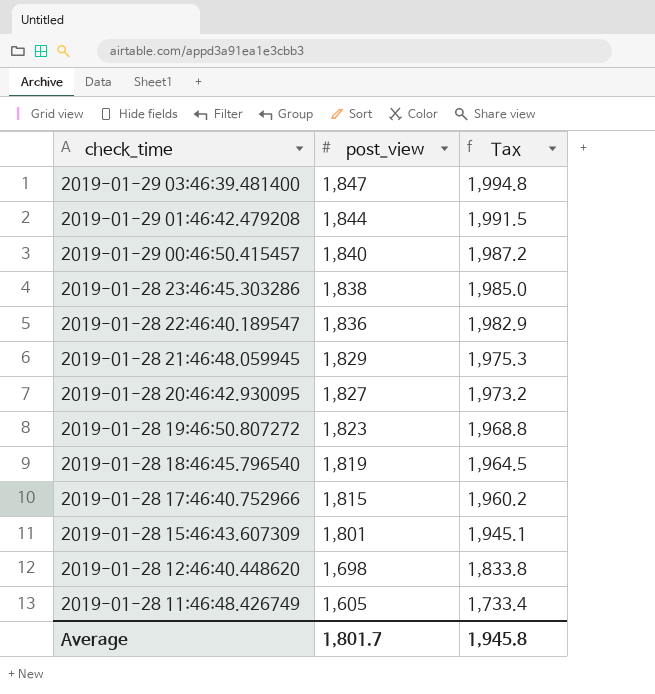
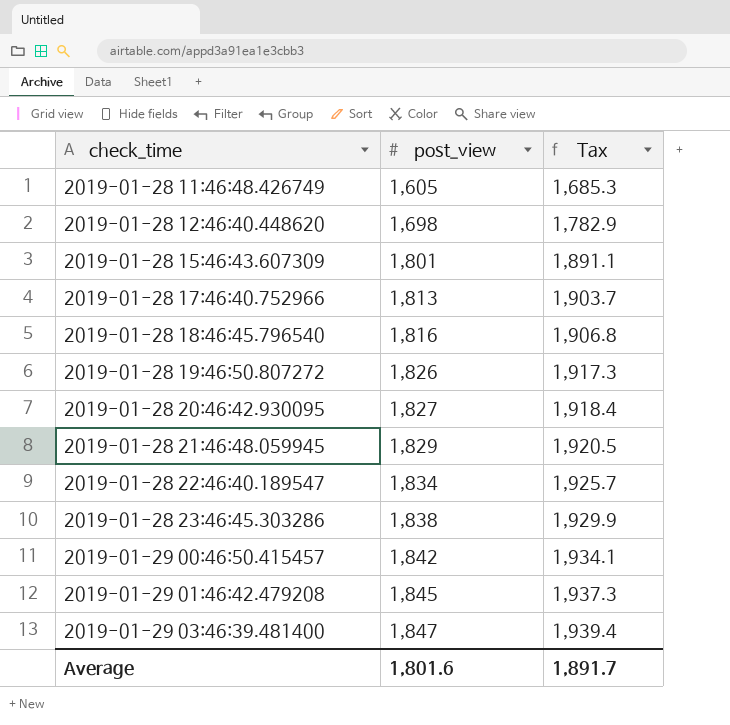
row order: check_time descending -> check_time ascending
column Tax | formula: [post_view] * 1.08 -> [post_view] * 1.05
2019-01-28 17:46:40.752966 | post_view: 1,815 -> 1,813
2019-01-28 18:46:45.796540 | post_view: 1,819 -> 1,816
2019-01-28 19:46:50.807272 | post_view: 1,823 -> 1,826
2019-01-28 22:46:40.189547 | post_view: 1,836 -> 1,834
2019-01-29 00:46:50.415457 | post_view: 1,840 -> 1,842
2019-01-29 01:46:42.479208 | post_view: 1,844 -> 1,845
Average | post_view: 1,801.7 -> 1,801.6
Average | Tax: 1,945.8 -> 1,891.7

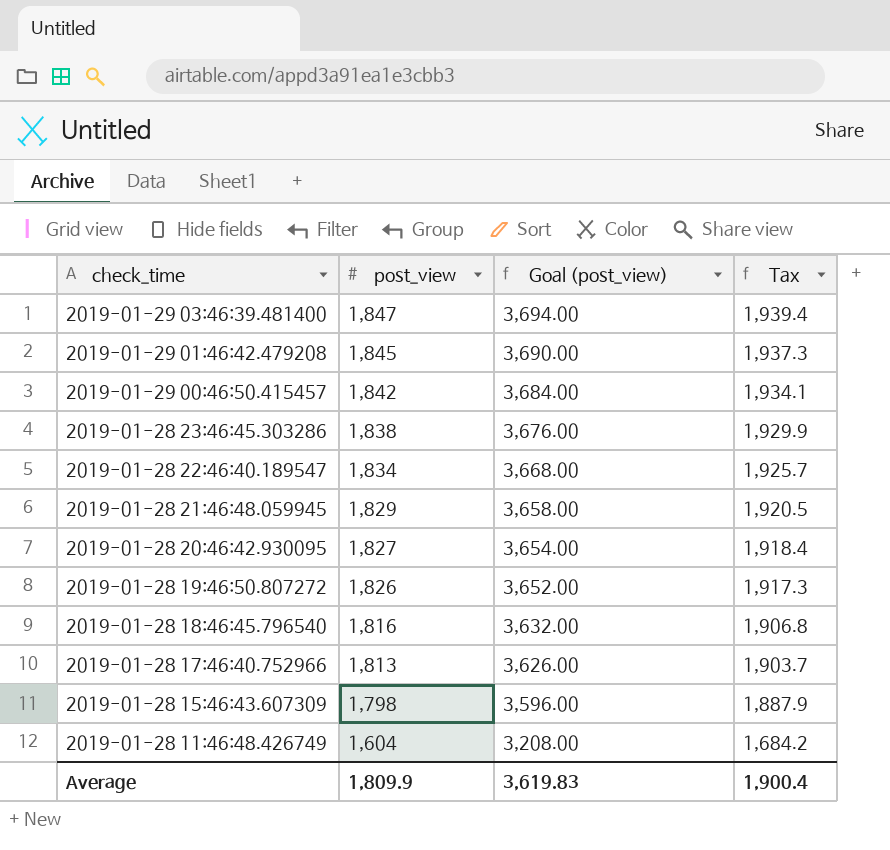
row order: check_time ascending -> check_time descending
column Goal (post_view) | formula: none -> [post_view] * 2
row 2019-01-28 12:46:40.448620: 1,698 | 1,782.9 -> none
2019-01-28 15:46:43.607309 | post_view: 1,801 -> 1,798
2019-01-28 15:46:43.607309 | Tax: 1,891.1 -> 1,887.9
2019-01-28 11:46:48.426749 | post_view: 1,605 -> 1,604
2019-01-28 11:46:48.426749 | Tax: 1,685.3 -> 1,684.2
Average | post_view: 1,801.6 -> 1,809.9
Average | Tax: 1,891.7 -> 1,900.4

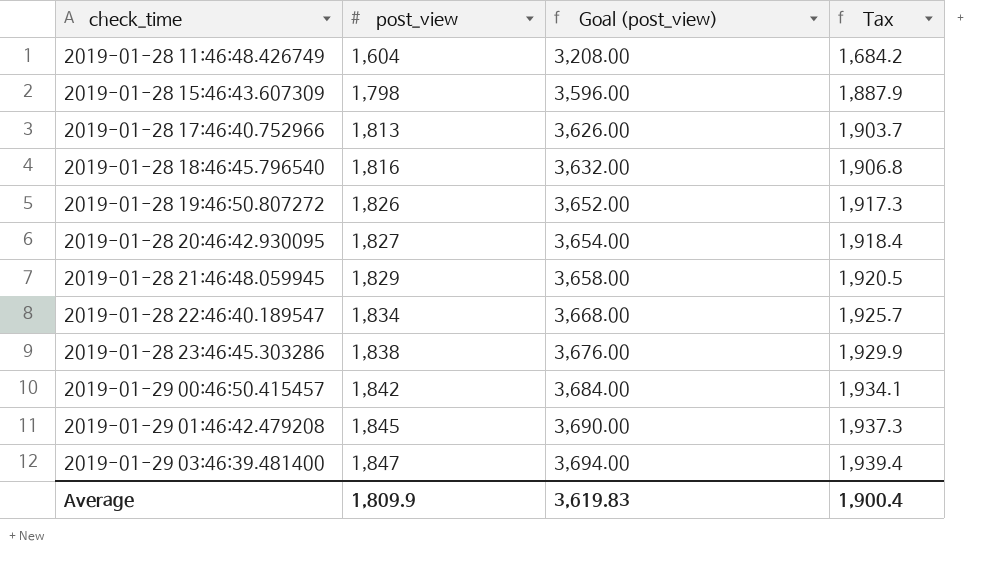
row order: check_time descending -> check_time ascending

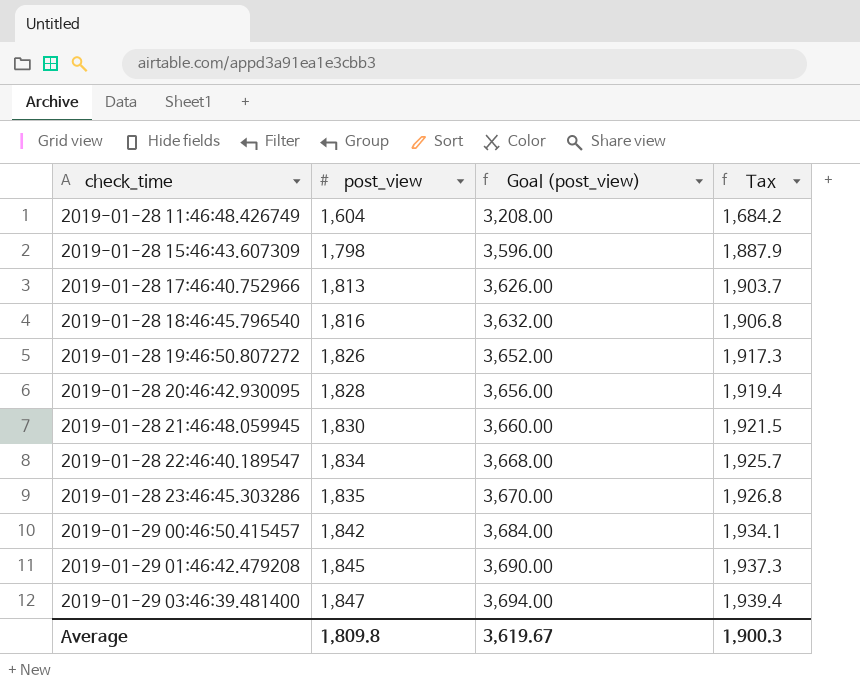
2019-01-28 20:46:42.930095 | post_view: 1,827 -> 1,828
2019-01-28 20:46:42.930095 | Goal (post_view): 3,654.00 -> 3,656.00
2019-01-28 20:46:42.930095 | Tax: 1,918.4 -> 1,919.4
2019-01-28 21:46:48.059945 | post_view: 1,829 -> 1,830
2019-01-28 21:46:48.059945 | Goal (post_view): 3,658.00 -> 3,660.00
2019-01-28 21:46:48.059945 | Tax: 1,920.5 -> 1,921.5
2019-01-28 23:46:45.303286 | post_view: 1,838 -> 1,835
2019-01-28 23:46:45.303286 | Goal (post_view): 3,676.00 -> 3,670.00
2019-01-28 23:46:45.303286 | Tax: 1,929.9 -> 1,926.8
Average | post_view: 1,809.9 -> 1,809.8
Average | Goal (post_view): 3,619.83 -> 3,619.67
Average | Tax: 1,900.4 -> 1,900.3

